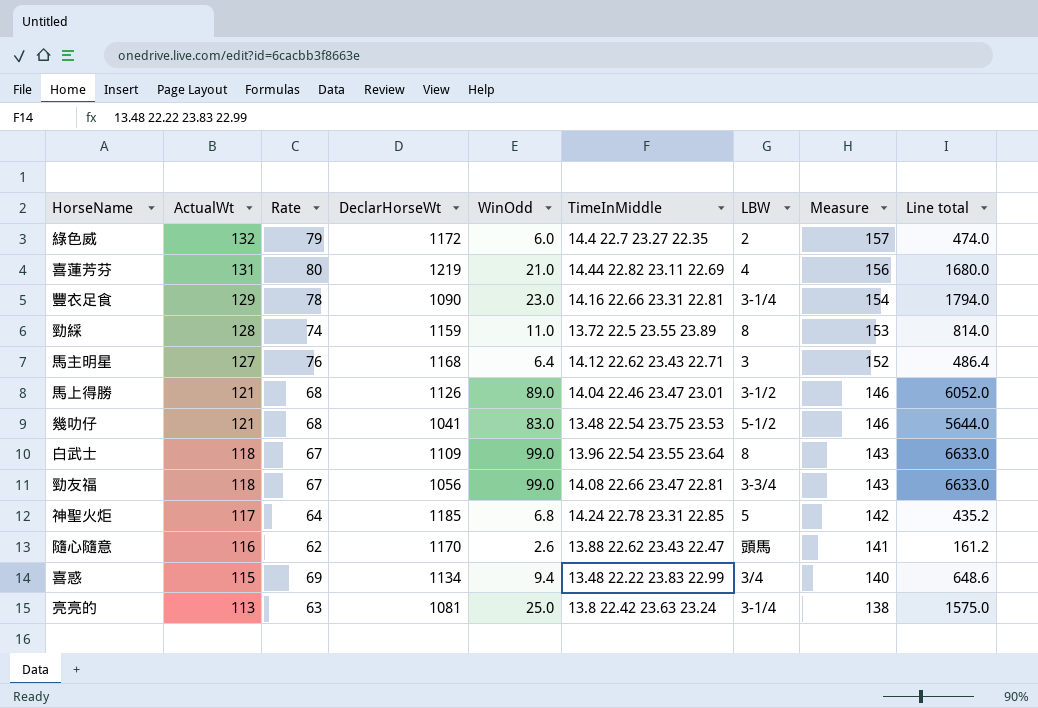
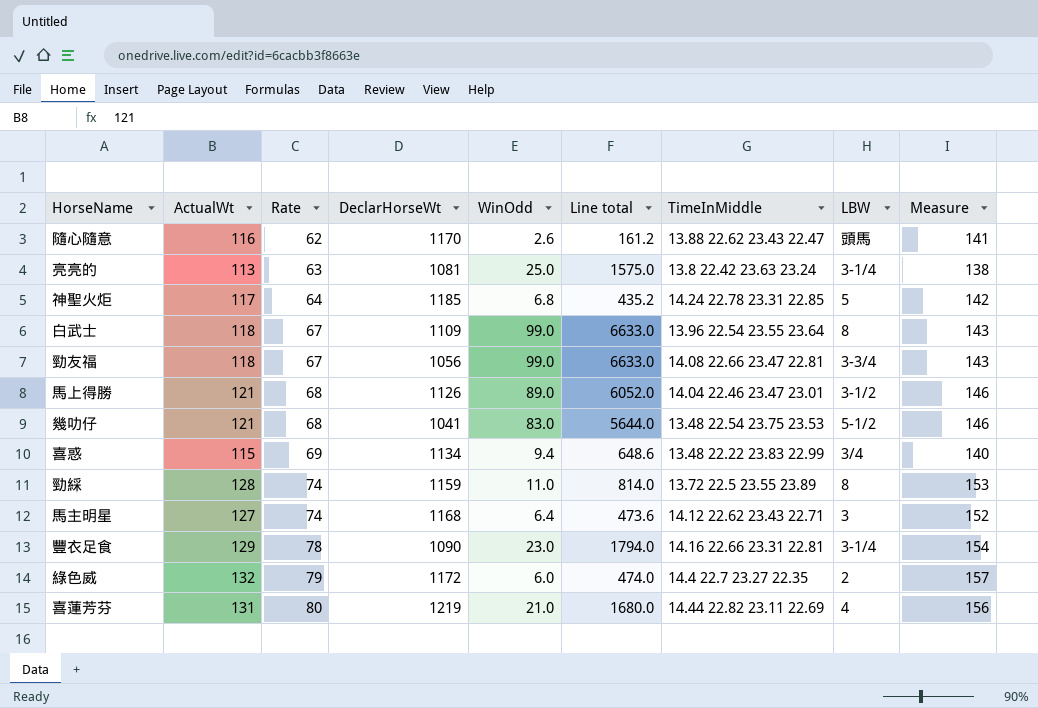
row order: ActualWt descending -> Rate ascending
column Line total | position: 9 -> 6
馬主明星 | Rate: 76 -> 74
馬主明星 | Line total: 486.4 -> 473.6

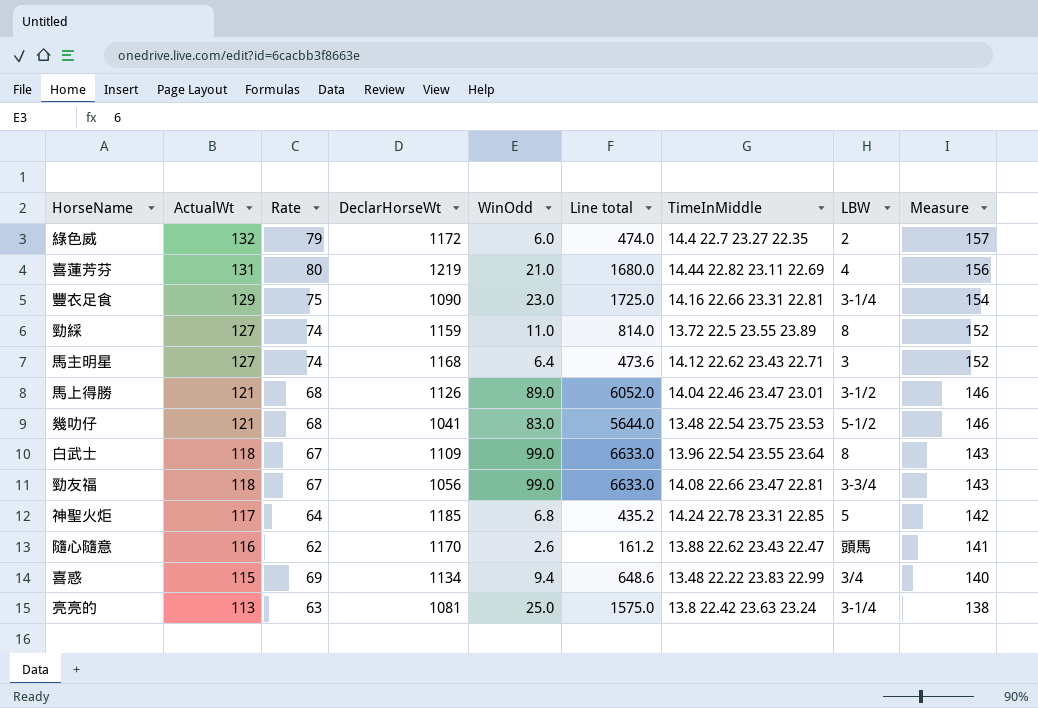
row order: Rate ascending -> ActualWt descending
豐衣足食 | Rate: 78 -> 75
豐衣足食 | Line total: 1794.0 -> 1725.0
勁綵 | ActualWt: 128 -> 127
勁綵 | Measure: 153 -> 152

